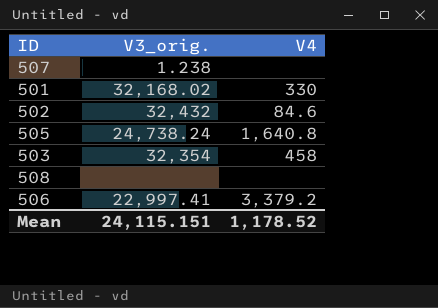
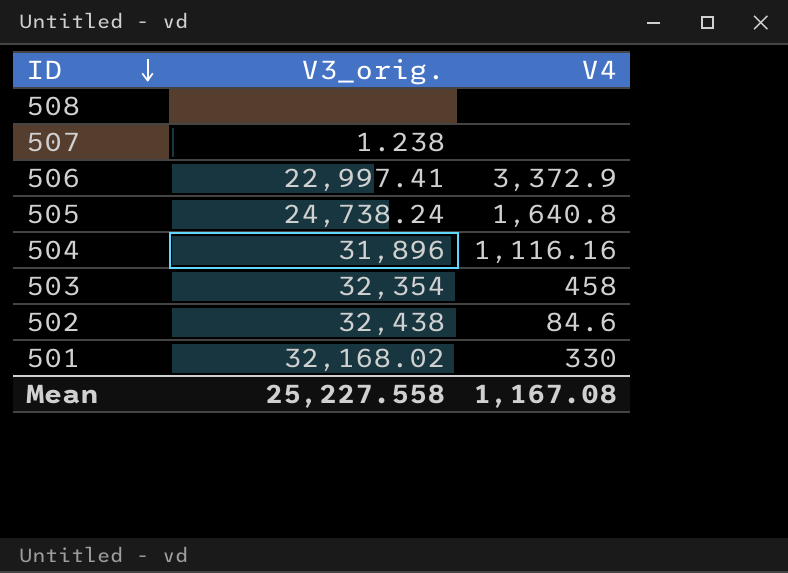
row order: none -> ID descending
506 | V4: 3,379.2 -> 3,372.9
row 504: none -> 31,896 | 1,116.16
502 | V3_orig.: 32,432 -> 32,438
Mean | V3_orig.: 24,115.151 -> 25,227.558
Mean | V4: 1,178.52 -> 1,167.08

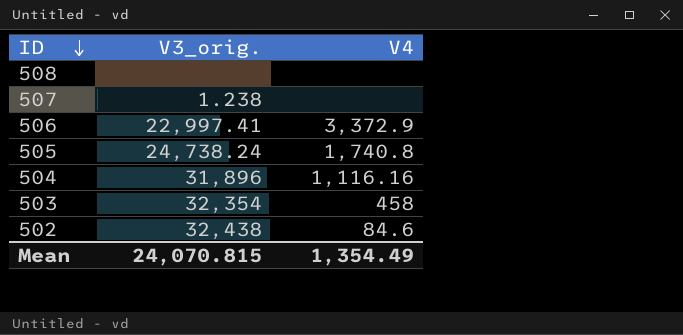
row 501: 32,168.02 | 330 -> none
505 | V4: 1,640.8 -> 1,740.8
Mean | V3_orig.: 25,227.558 -> 24,070.815
Mean | V4: 1,167.08 -> 1,354.49

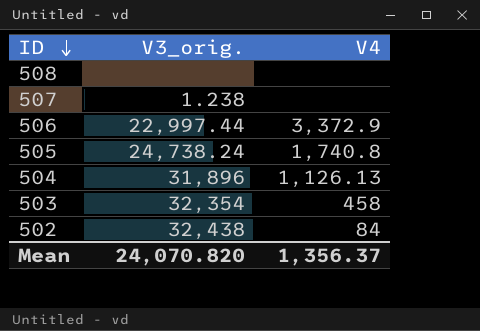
506 | V3_orig.: 22,997.41 -> 22,997.44
504 | V4: 1,116.16 -> 1,126.13
502 | V4: 84.6 -> 84
Mean | V3_orig.: 24,070.815 -> 24,070.820
Mean | V4: 1,354.49 -> 1,356.37

